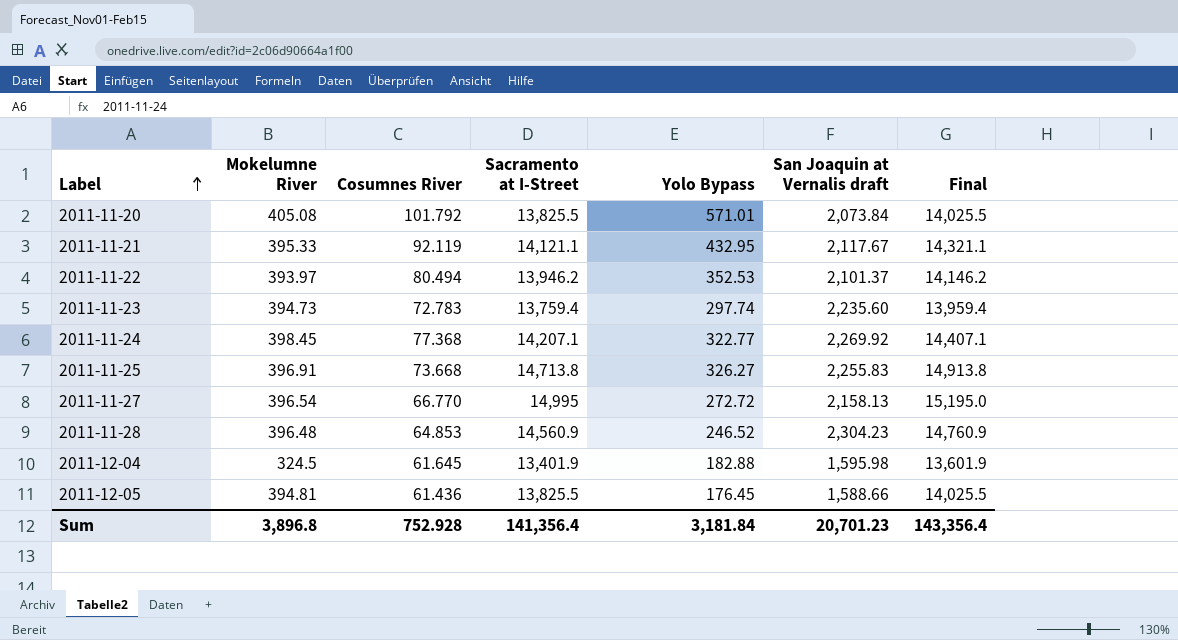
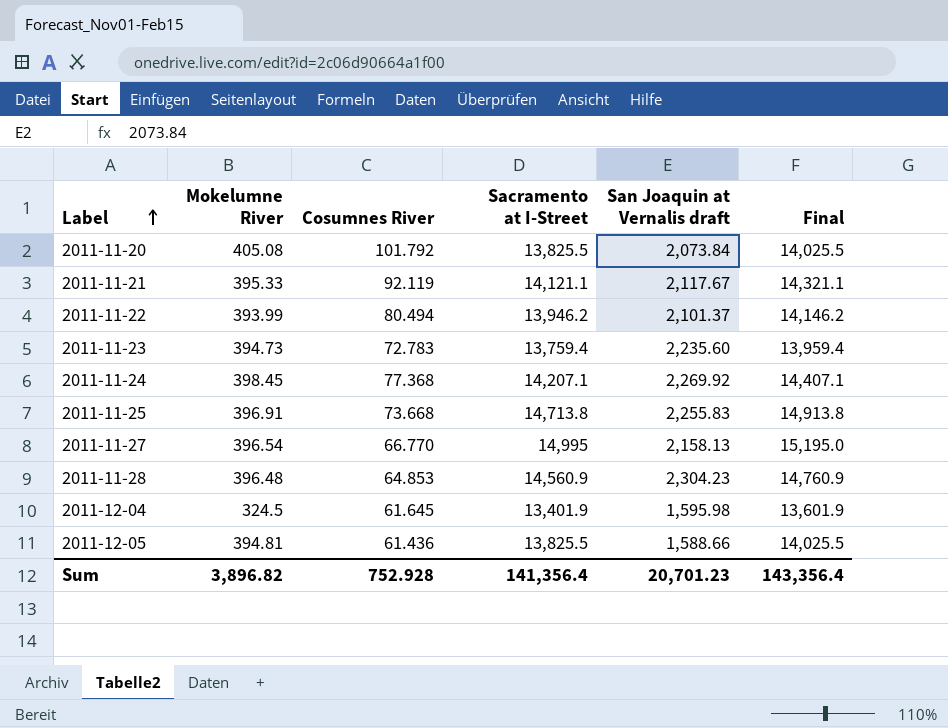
column Yolo Bypass | position: 5 -> none
2011-11-22 | Mokelumne River: 393.97 -> 393.99
Sum | Mokelumne River: 3,896.8 -> 3,896.82

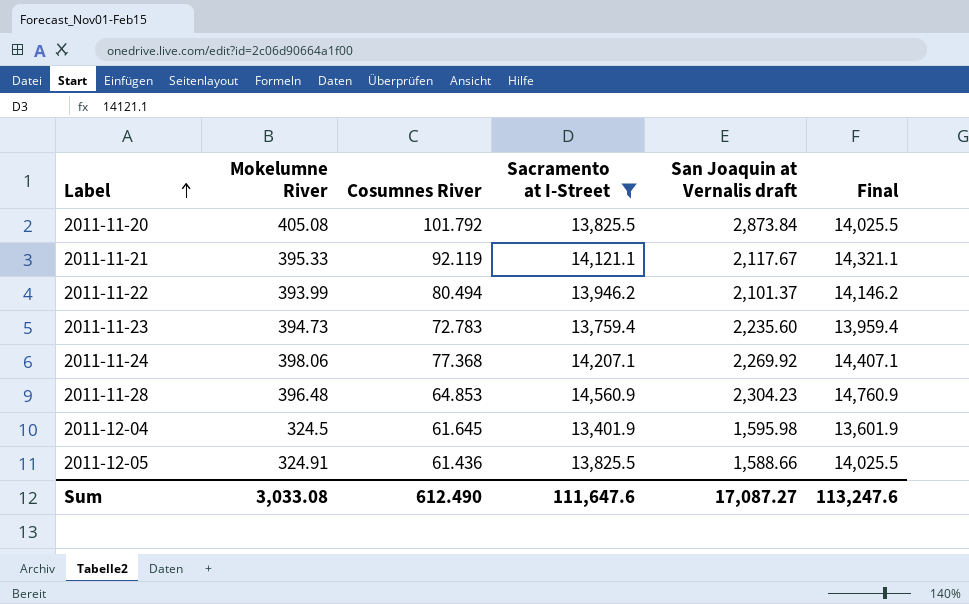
filter: none -> Sacramento at I-Street <= 14,560.9
2011-11-20 | San Joaquin at Vernalis draft: 2,073.84 -> 2,873.84
2011-11-24 | Mokelumne River: 398.45 -> 398.06
2011-12-05 | Mokelumne River: 394.81 -> 324.91
Sum | Mokelumne River: 3,896.82 -> 3,033.08
Sum | Cosumnes River: 752.928 -> 612.490
Sum | Sacramento at I-Street: 141,356.4 -> 111,647.6
Sum | San Joaquin at Vernalis draft: 20,701.23 -> 17,087.27
Sum | Final: 143,356.4 -> 113,247.6

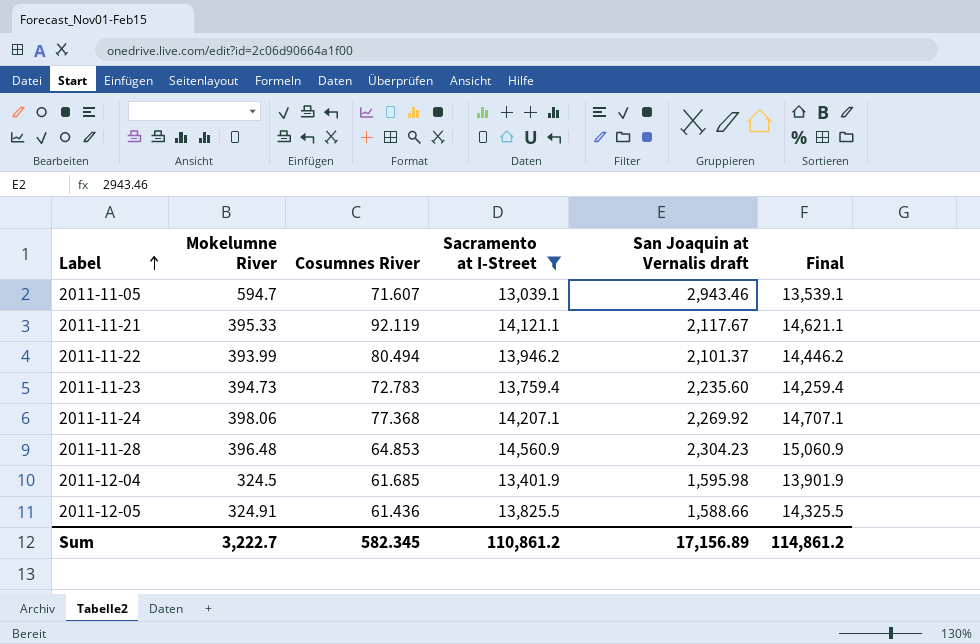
column Final | formula: [Sacramento at I-Street] + 200 -> [Sacramento at I-Street] + 500
row 2011-11-20: 405.08 | 101.792 | 13,825.5 | 2,873.84 | 14,025.5 -> none
row 2011-11-05: none -> 594.7 | 71.607 | 13,039.1 | 2,943.46 | 13,539.1
2011-12-04 | Cosumnes River: 61.645 -> 61.685
Sum | Mokelumne River: 3,033.08 -> 3,222.7
Sum | Cosumnes River: 612.490 -> 582.345
Sum | Sacramento at I-Street: 111,647.6 -> 110,861.2
Sum | San Joaquin at Vernalis draft: 17,087.27 -> 17,156.89
Sum | Final: 113,247.6 -> 114,861.2

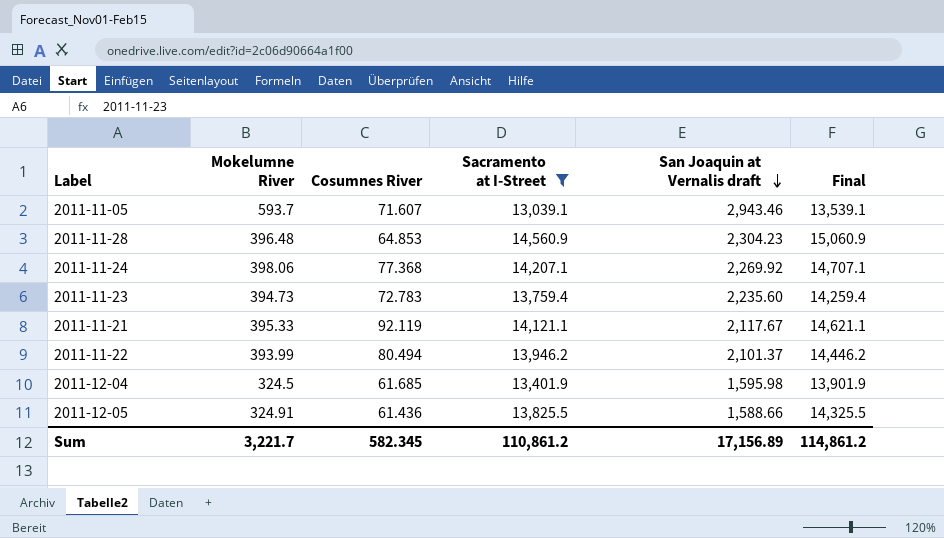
row order: Label ascending -> San Joaquin at Vernalis draft descending
2011-11-05 | Mokelumne River: 594.7 -> 593.7
Sum | Mokelumne River: 3,222.7 -> 3,221.7

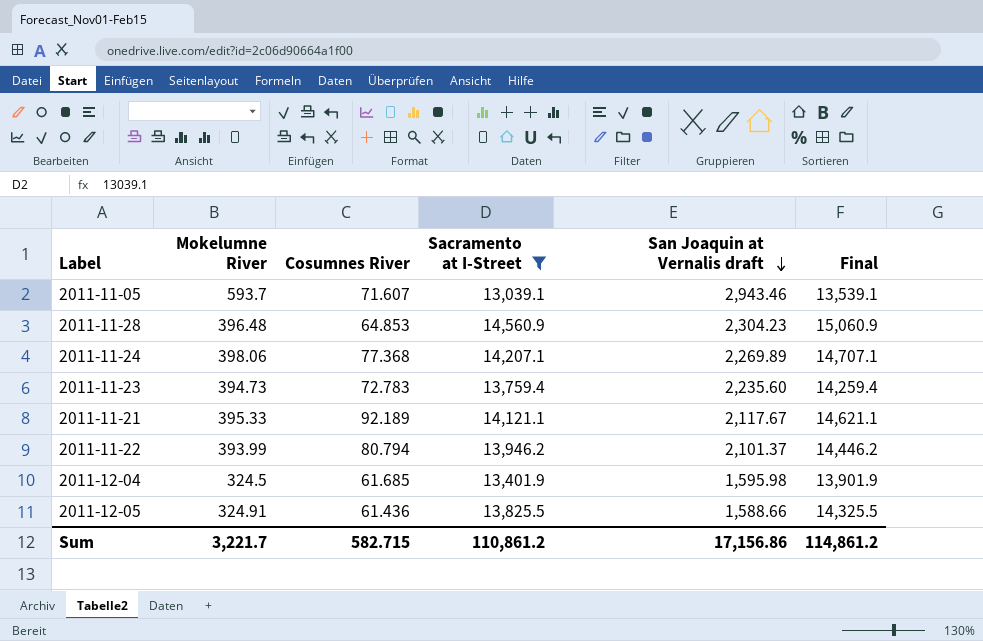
2011-11-24 | San Joaquin at Vernalis draft: 2,269.92 -> 2,269.89
2011-11-21 | Cosumnes River: 92.119 -> 92.189
2011-11-22 | Cosumnes River: 80.494 -> 80.794
Sum | Cosumnes River: 582.345 -> 582.715
Sum | San Joaquin at Vernalis draft: 17,156.89 -> 17,156.86

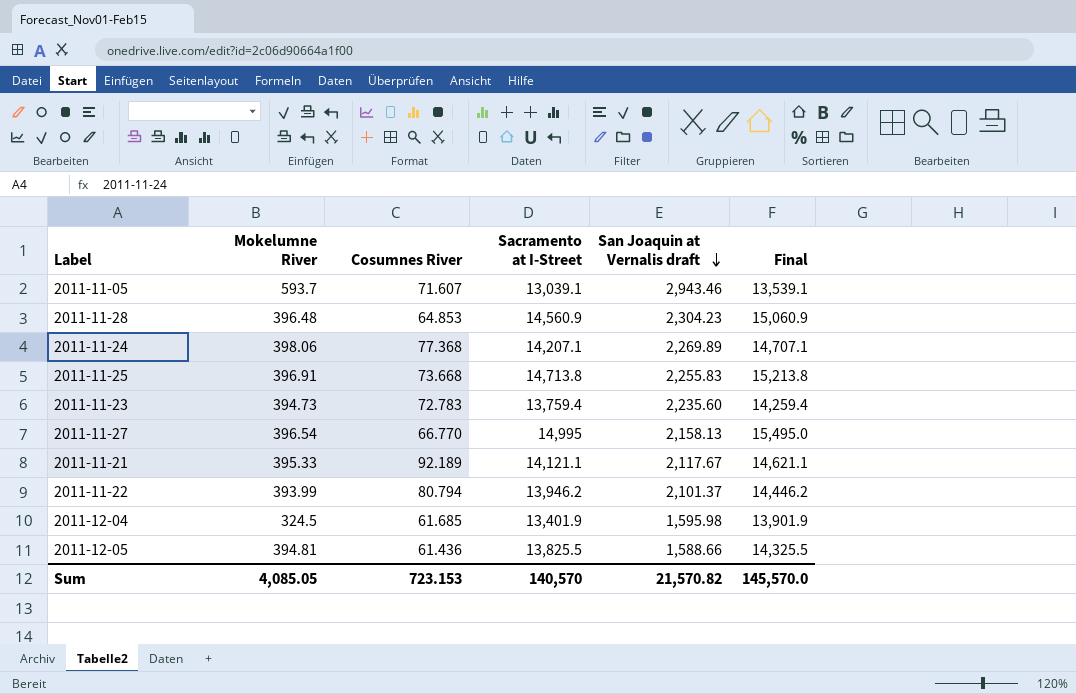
filter: Sacramento at I-Street <= 14,560.9 -> none
2011-12-05 | Mokelumne River: 324.91 -> 394.81
Sum | Mokelumne River: 3,221.7 -> 4,085.05
Sum | Cosumnes River: 582.715 -> 723.153
Sum | Sacramento at I-Street: 110,861.2 -> 140,570
Sum | San Joaquin at Vernalis draft: 17,156.86 -> 21,570.82
Sum | Final: 114,861.2 -> 145,570.0

